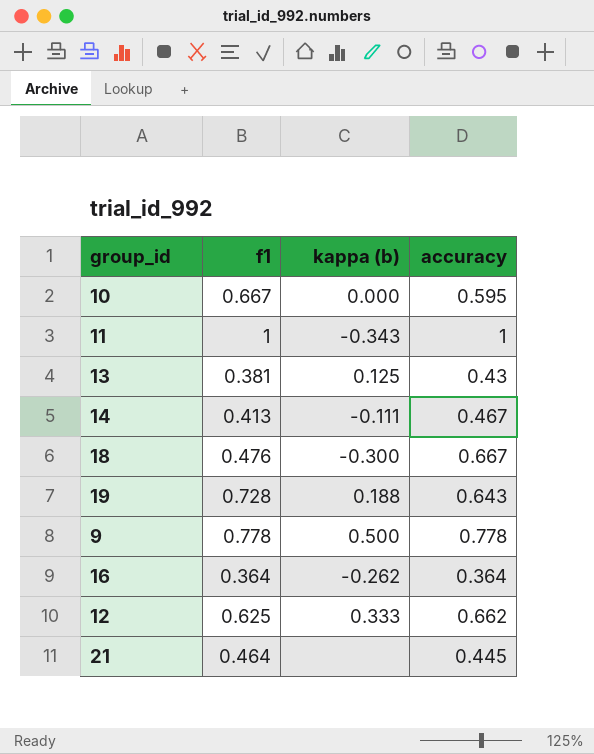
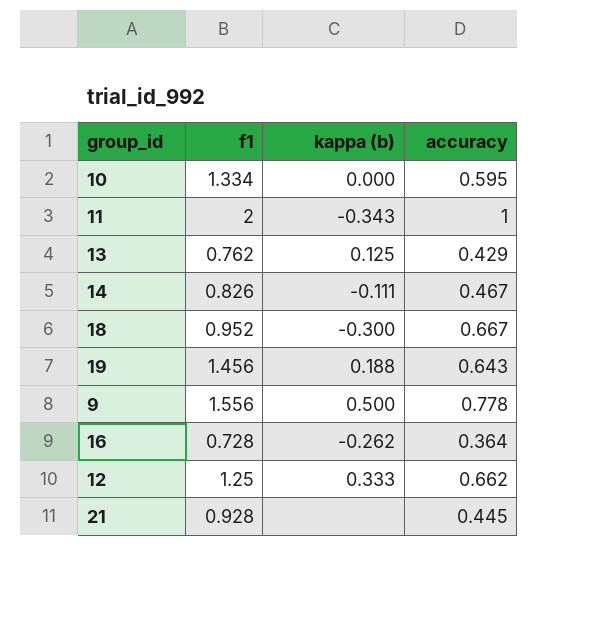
10 | f1: 0.667 -> 1.334
11 | f1: 1 -> 2
13 | f1: 0.381 -> 0.762
13 | accuracy: 0.43 -> 0.429
14 | f1: 0.413 -> 0.826
18 | f1: 0.476 -> 0.952
19 | f1: 0.728 -> 1.456
9 | f1: 0.778 -> 1.556
16 | f1: 0.364 -> 0.728
12 | f1: 0.625 -> 1.25
21 | f1: 0.464 -> 0.928

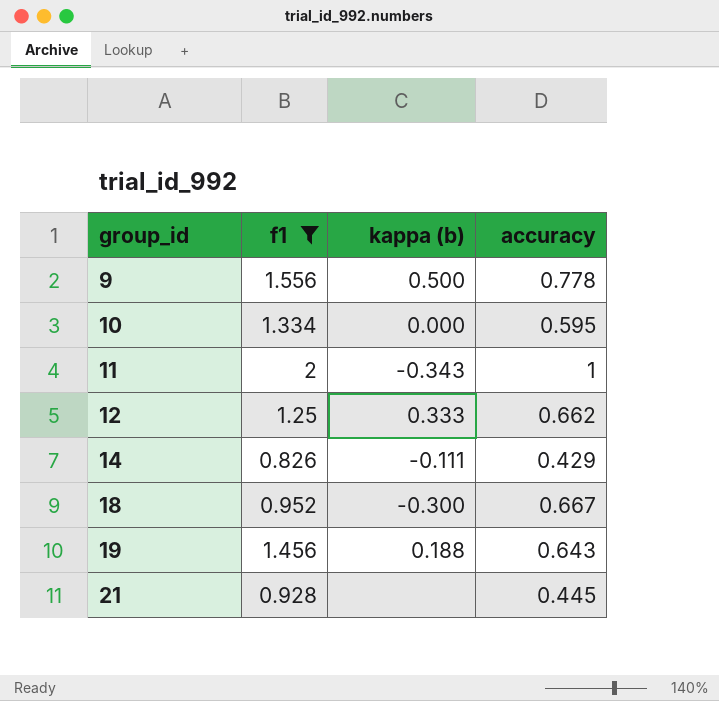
filter: none -> f1 >= 0.826
row order: none -> group_id ascending
14 | accuracy: 0.467 -> 0.429

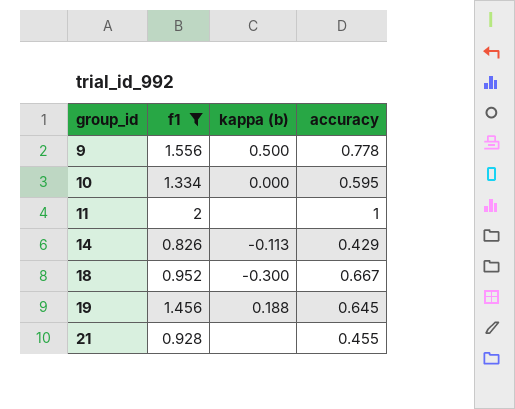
row 12: 1.25 | 0.333 | 0.662 -> none
11 | kappa (b): -0.343 -> none
14 | kappa (b): -0.111 -> -0.113
19 | accuracy: 0.643 -> 0.645
21 | accuracy: 0.445 -> 0.455

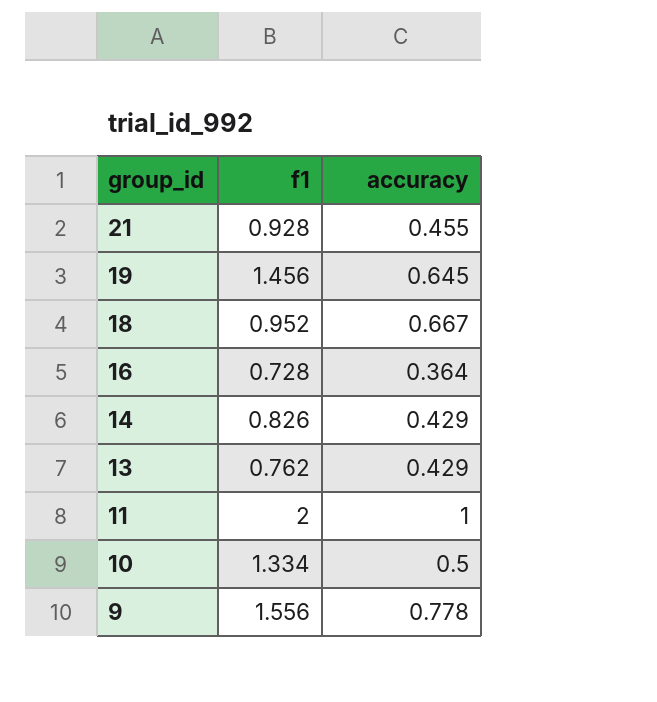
filter: f1 >= 0.826 -> none
row order: group_id ascending -> group_id descending
column kappa (b) | position: 3 -> none
10 | accuracy: 0.595 -> 0.5

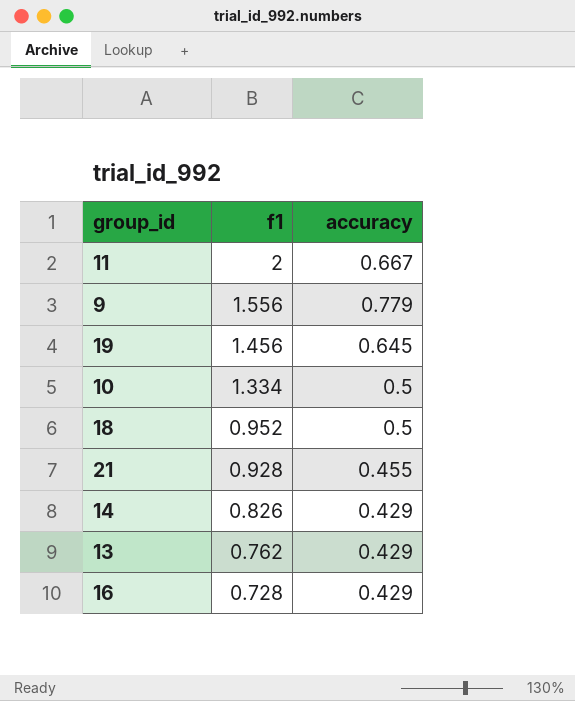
row order: group_id descending -> f1 descending
11 | accuracy: 1 -> 0.667
9 | accuracy: 0.778 -> 0.779
18 | accuracy: 0.667 -> 0.5
16 | accuracy: 0.364 -> 0.429

